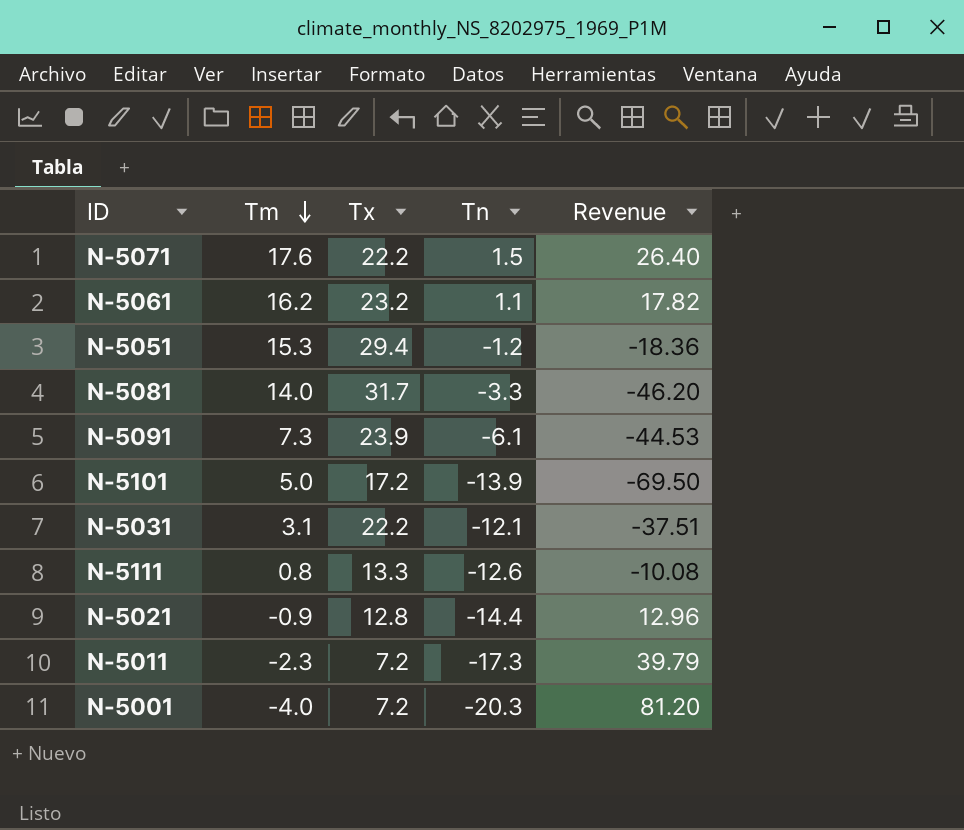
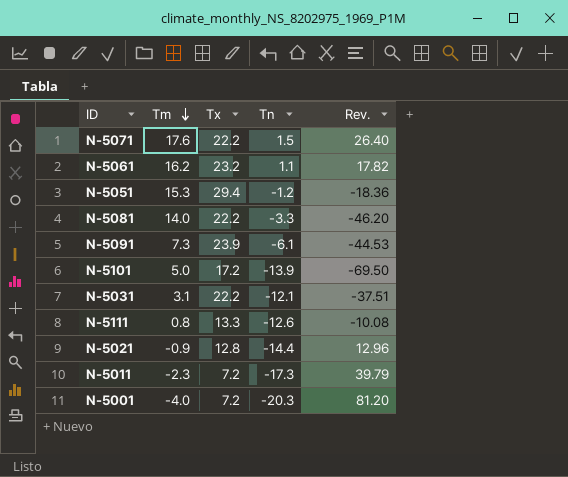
column name: Revenue -> Rev.
N-5081 | Tx: 31.7 -> 22.2

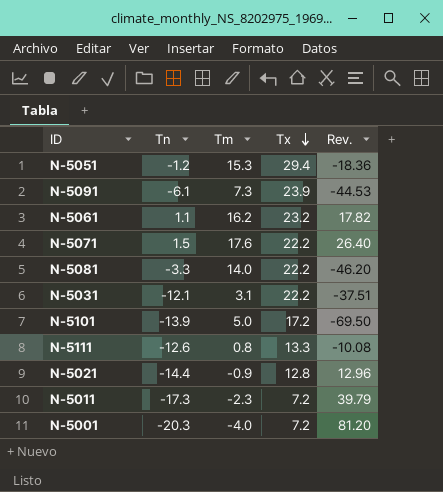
row order: Tm descending -> Tx descending
column Tn | position: 4 -> 2

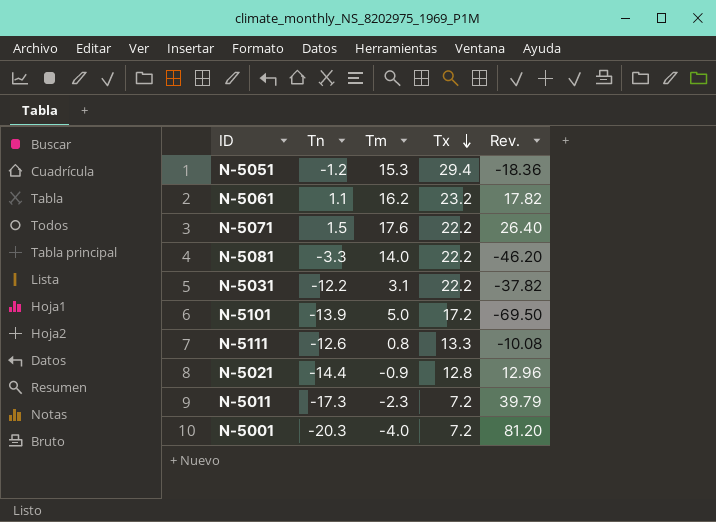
row N-5091: -6.1 | 7.3 | 23.9 | -44.53 -> none
N-5031 | Tn: -12.1 -> -12.2
N-5031 | Rev.: -37.51 -> -37.82

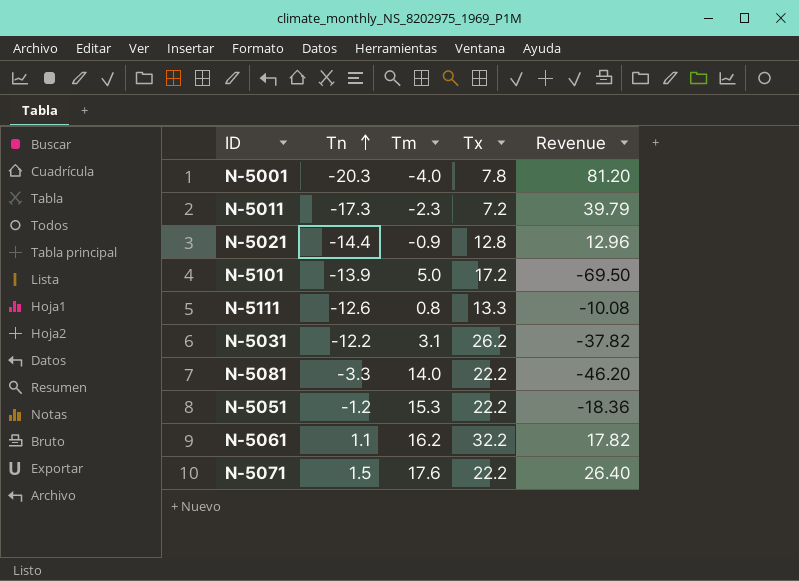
row order: Tx descending -> Tn ascending
column name: Rev. -> Revenue
N-5001 | Tx: 7.2 -> 7.8
N-5031 | Tx: 22.2 -> 26.2
N-5051 | Tx: 29.4 -> 22.2
N-5061 | Tx: 23.2 -> 32.2

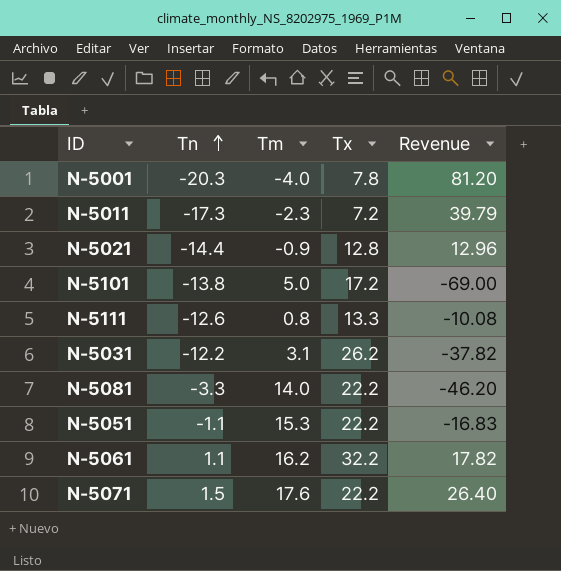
N-5101 | Tn: -13.9 -> -13.8
N-5101 | Revenue: -69.50 -> -69.00
N-5051 | Tn: -1.2 -> -1.1
N-5051 | Revenue: -18.36 -> -16.83

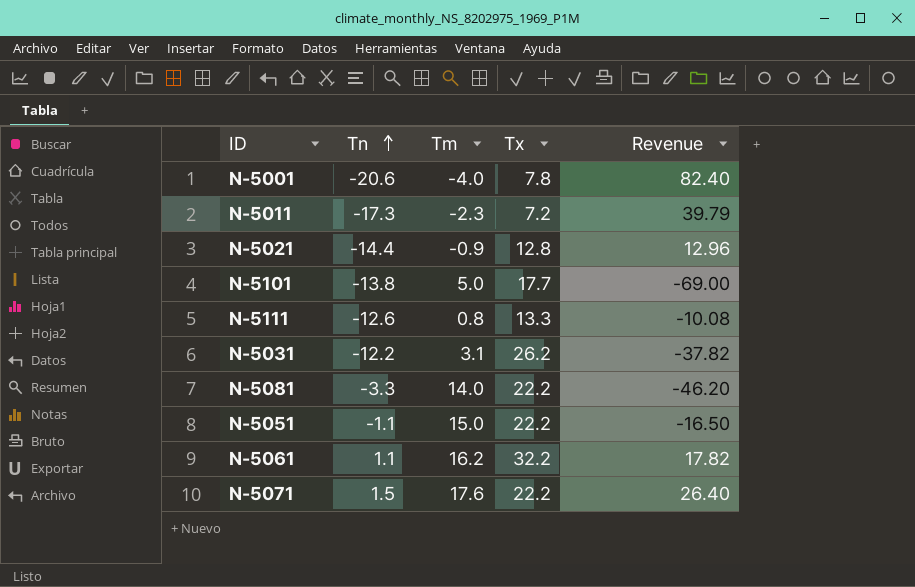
N-5001 | Tn: -20.3 -> -20.6
N-5001 | Revenue: 81.20 -> 82.40
N-5101 | Tx: 17.2 -> 17.7
N-5051 | Tm: 15.3 -> 15.0
N-5051 | Revenue: -16.83 -> -16.50

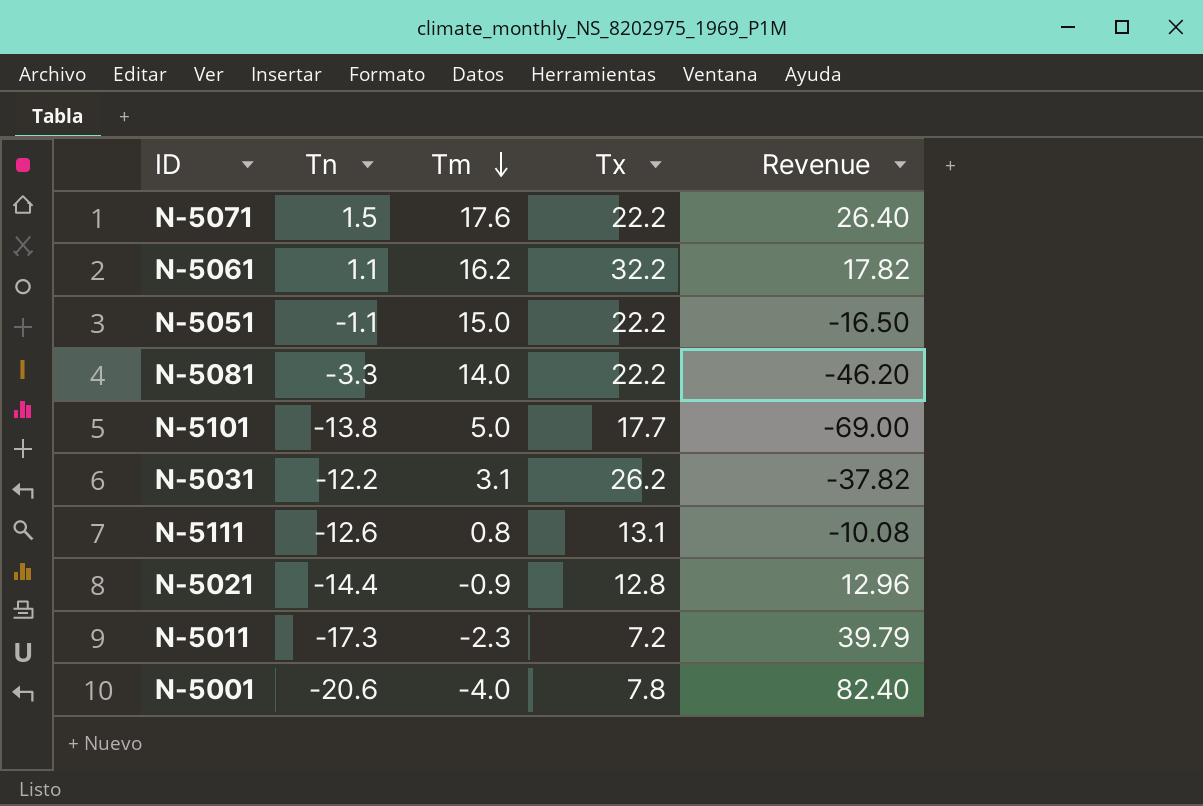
row order: Tn ascending -> Tm descending
N-5111 | Tx: 13.3 -> 13.1

